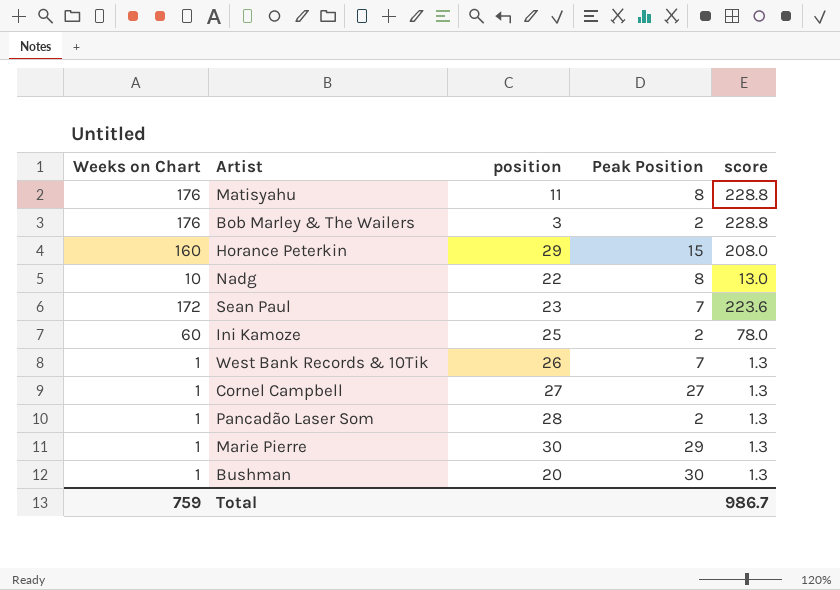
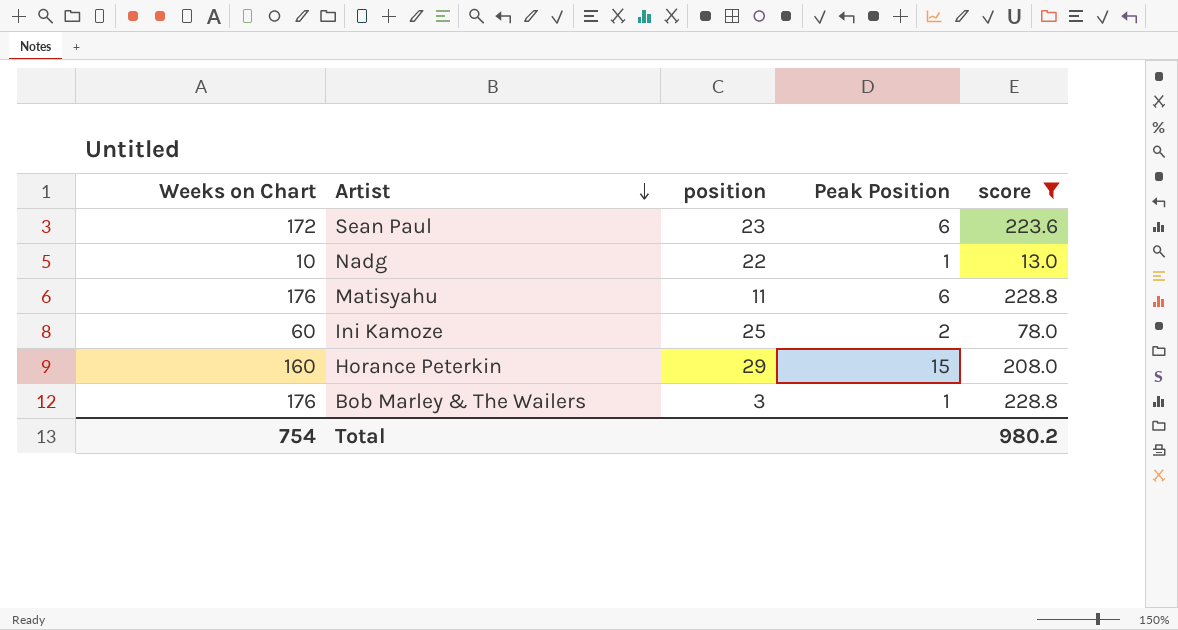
filter: none -> score != 1.3
row order: none -> Artist descending
Sean Paul | Peak Position: 7 -> 6
Nadg | Peak Position: 8 -> 1
Matisyahu | Peak Position: 8 -> 6
Bob Marley & The Wailers | Peak Position: 2 -> 1
Total | Weeks on Chart: 759 -> 754
Total | score: 986.7 -> 980.2

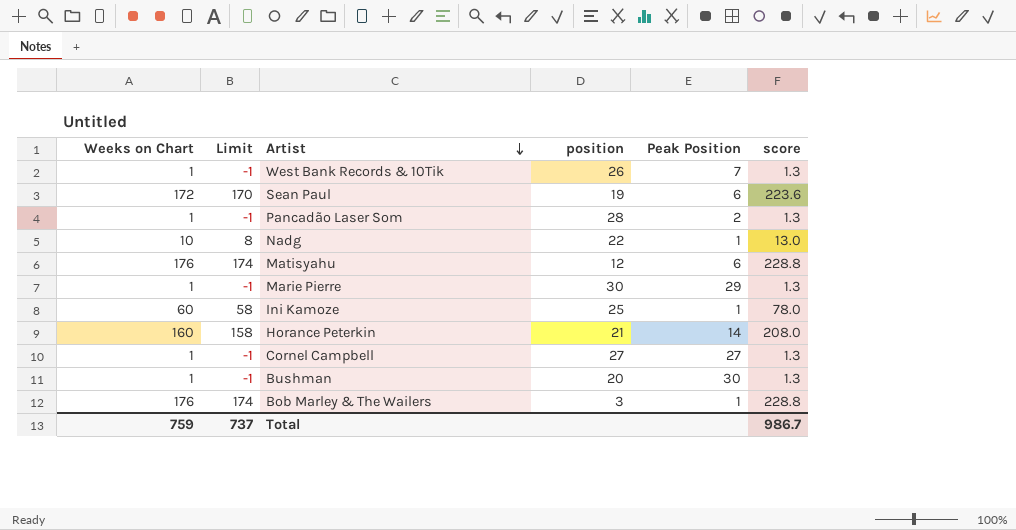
filter: score != 1.3 -> none
column Limit | formula: none -> [Weeks on Chart] - 2
Sean Paul | position: 23 -> 19
Matisyahu | position: 11 -> 12
Ini Kamoze | Peak Position: 2 -> 1
Horance Peterkin | position: 29 -> 21
Horance Peterkin | Peak Position: 15 -> 14
Total | Weeks on Chart: 754 -> 759
Total | score: 980.2 -> 986.7

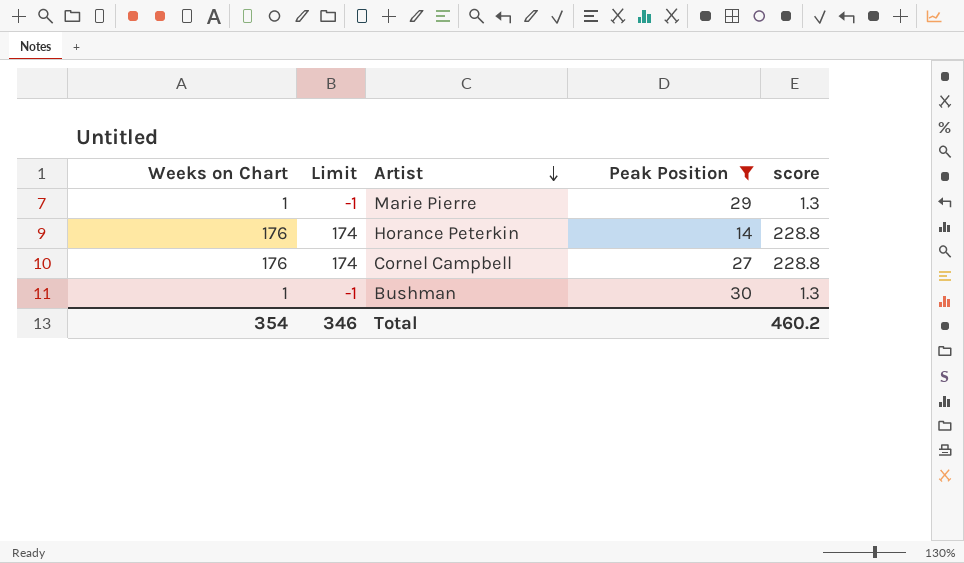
filter: none -> Peak Position >= 14
column position | position: 4 -> none
Horance Peterkin | Weeks on Chart: 160 -> 176
Horance Peterkin | Limit: 158 -> 174
Horance Peterkin | score: 208.0 -> 228.8
Cornel Campbell | Weeks on Chart: 1 -> 176
Cornel Campbell | Limit: -1 -> 174
Cornel Campbell | score: 1.3 -> 228.8
Total | Weeks on Chart: 759 -> 354
Total | Limit: 737 -> 346
Total | score: 986.7 -> 460.2

